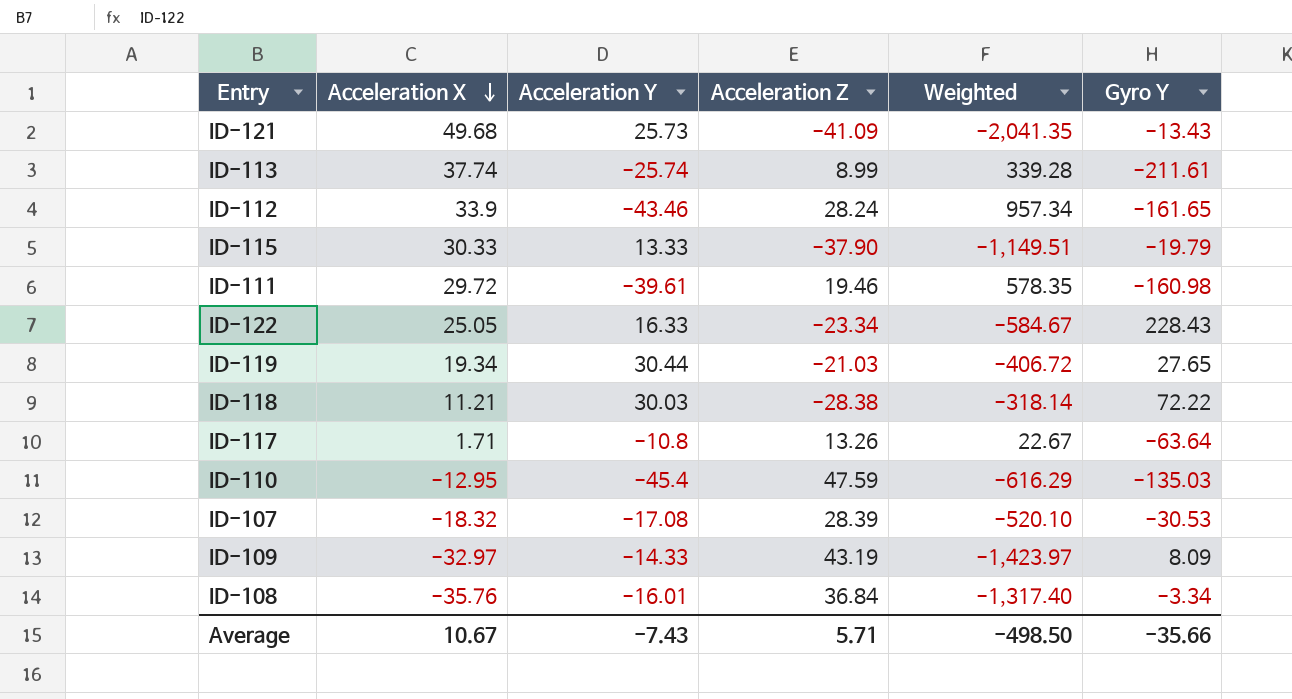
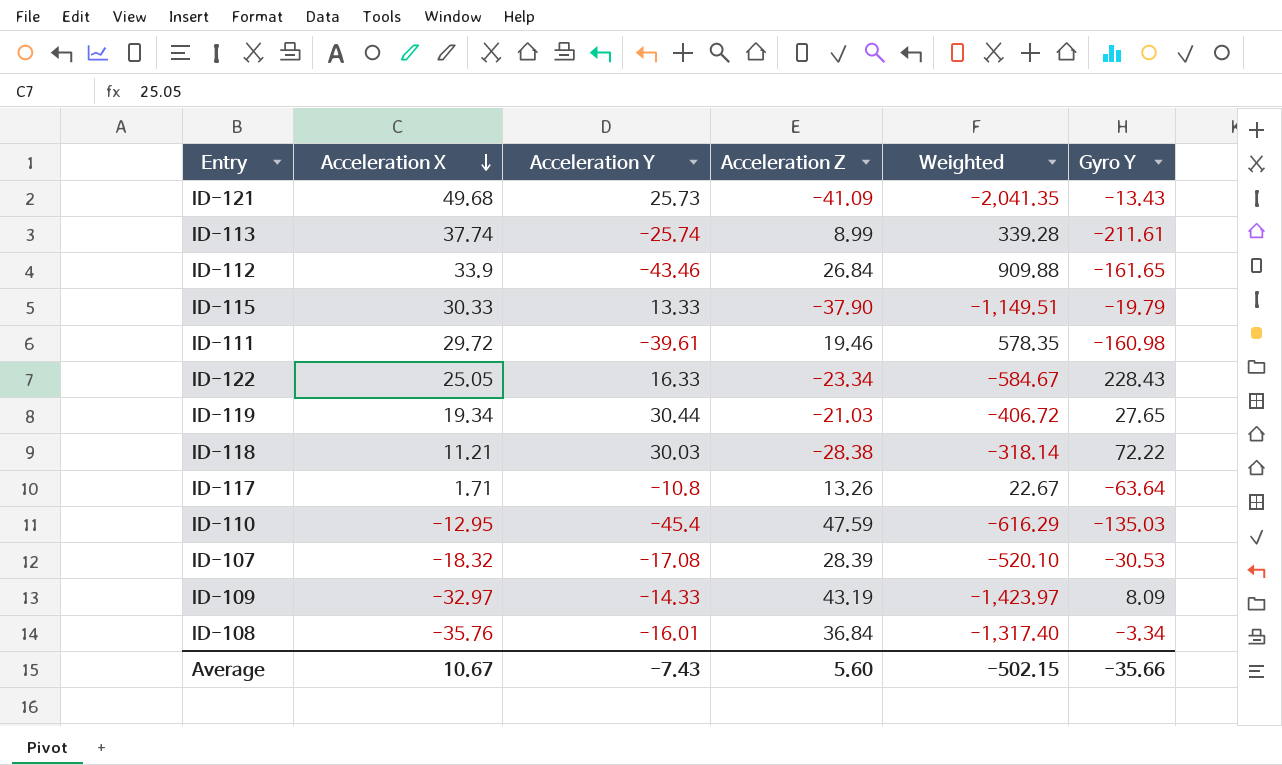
ID-112 | Acceleration Z: 28.24 -> 26.84
ID-112 | Weighted: 957.34 -> 909.88
Average | Acceleration Z: 5.71 -> 5.60
Average | Weighted: -498.50 -> -502.15

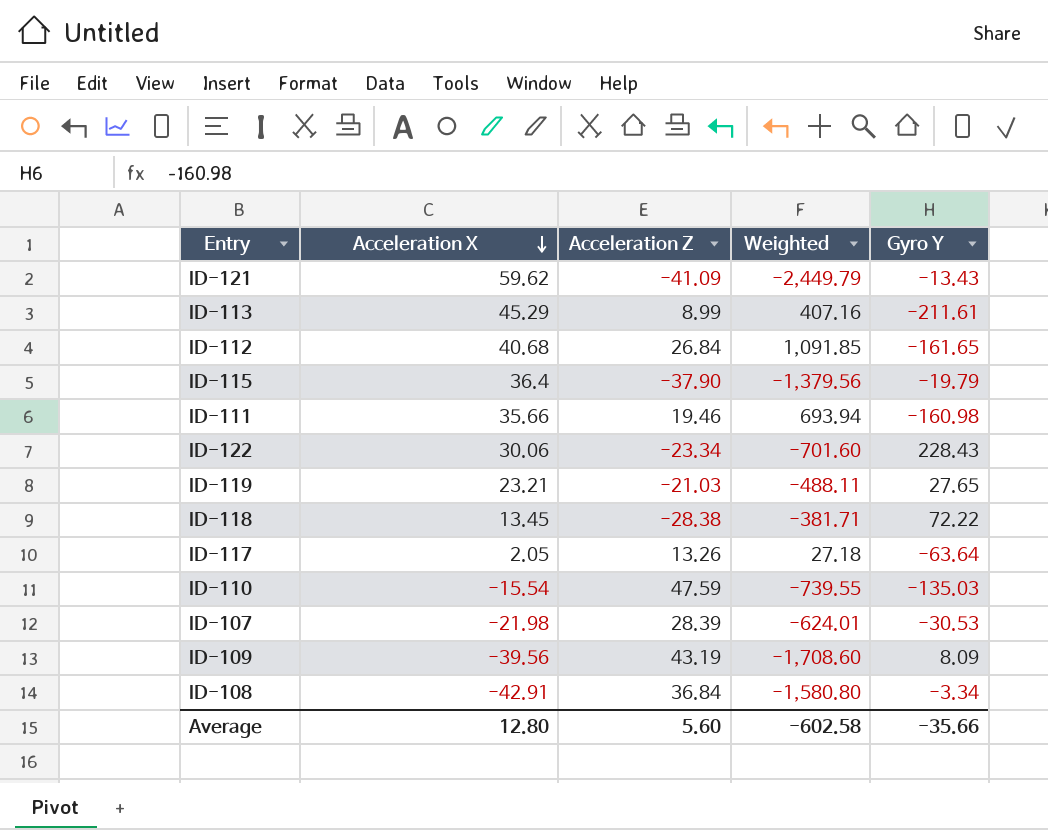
column Acceleration Y | position: 3 -> none
ID-121 | Acceleration X: 49.68 -> 59.62
ID-121 | Weighted: -2,041.35 -> -2,449.79
ID-113 | Acceleration X: 37.74 -> 45.29
ID-113 | Weighted: 339.28 -> 407.16
ID-112 | Acceleration X: 33.9 -> 40.68
ID-112 | Weighted: 909.88 -> 1,091.85
ID-115 | Acceleration X: 30.33 -> 36.4
ID-115 | Weighted: -1,149.51 -> -1,379.56
ID-111 | Acceleration X: 29.72 -> 35.66
ID-111 | Weighted: 578.35 -> 693.94
ID-122 | Acceleration X: 25.05 -> 30.06
ID-122 | Weighted: -584.67 -> -701.60
ID-119 | Acceleration X: 19.34 -> 23.21
ID-119 | Weighted: -406.72 -> -488.11
ID-118 | Acceleration X: 11.21 -> 13.45
ID-118 | Weighted: -318.14 -> -381.71
ID-117 | Acceleration X: 1.71 -> 2.05
ID-117 | Weighted: 22.67 -> 27.18
ID-110 | Acceleration X: -12.95 -> -15.54
ID-110 | Weighted: -616.29 -> -739.55
ID-107 | Acceleration X: -18.32 -> -21.98
ID-107 | Weighted: -520.10 -> -624.01
ID-109 | Acceleration X: -32.97 -> -39.56
ID-109 | Weighted: -1,423.97 -> -1,708.60
ID-108 | Acceleration X: -35.76 -> -42.91
ID-108 | Weighted: -1,317.40 -> -1,580.80
Average | Acceleration X: 10.67 -> 12.80
Average | Weighted: -502.15 -> -602.58

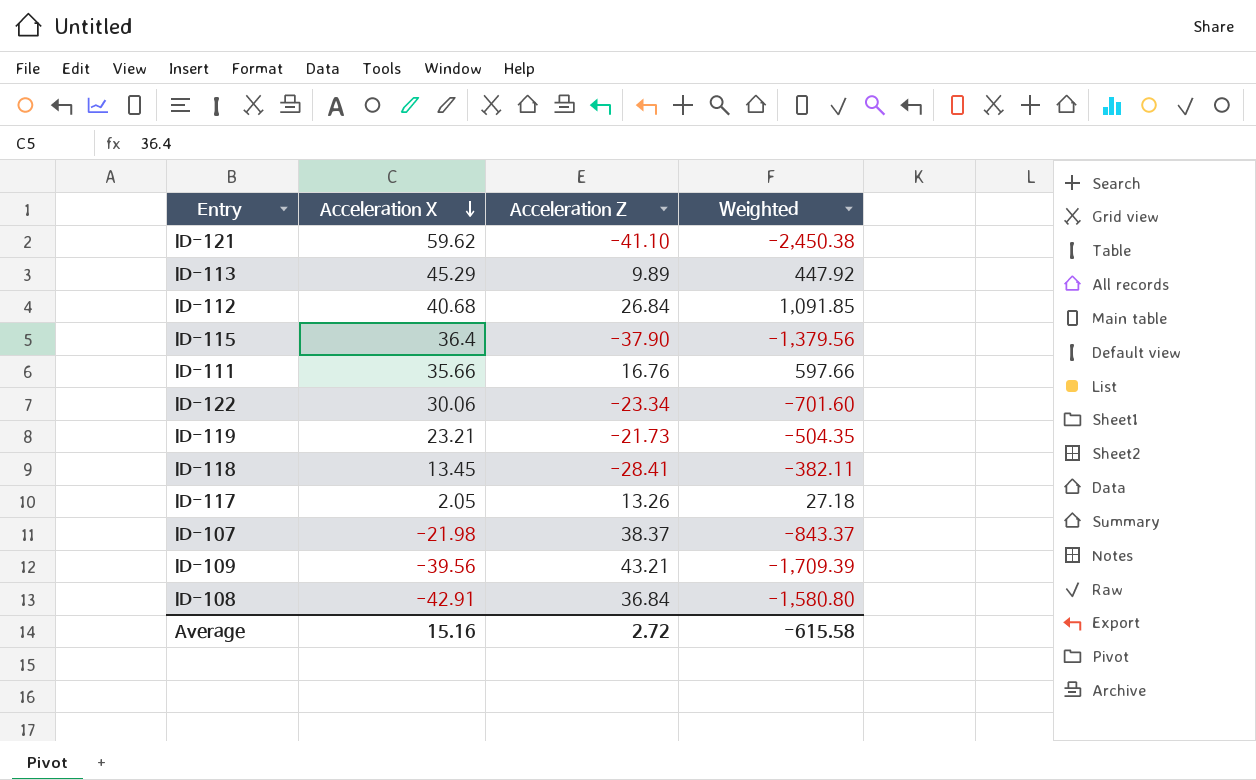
column Gyro Y | position: 5 -> none
row ID-110: -15.54 | 47.59 | -739.55 | -135.03 -> none
ID-121 | Acceleration Z: -41.09 -> -41.10
ID-121 | Weighted: -2,449.79 -> -2,450.38
ID-113 | Acceleration Z: 8.99 -> 9.89
ID-113 | Weighted: 407.16 -> 447.92
ID-111 | Acceleration Z: 19.46 -> 16.76
ID-111 | Weighted: 693.94 -> 597.66
ID-119 | Acceleration Z: -21.03 -> -21.73
ID-119 | Weighted: -488.11 -> -504.35
ID-118 | Acceleration Z: -28.38 -> -28.41
ID-118 | Weighted: -381.71 -> -382.11
ID-107 | Acceleration Z: 28.39 -> 38.37
ID-107 | Weighted: -624.01 -> -843.37
ID-109 | Acceleration Z: 43.19 -> 43.21
ID-109 | Weighted: -1,708.60 -> -1,709.39
Average | Acceleration X: 12.80 -> 15.16
Average | Acceleration Z: 5.60 -> 2.72
Average | Weighted: -602.58 -> -615.58

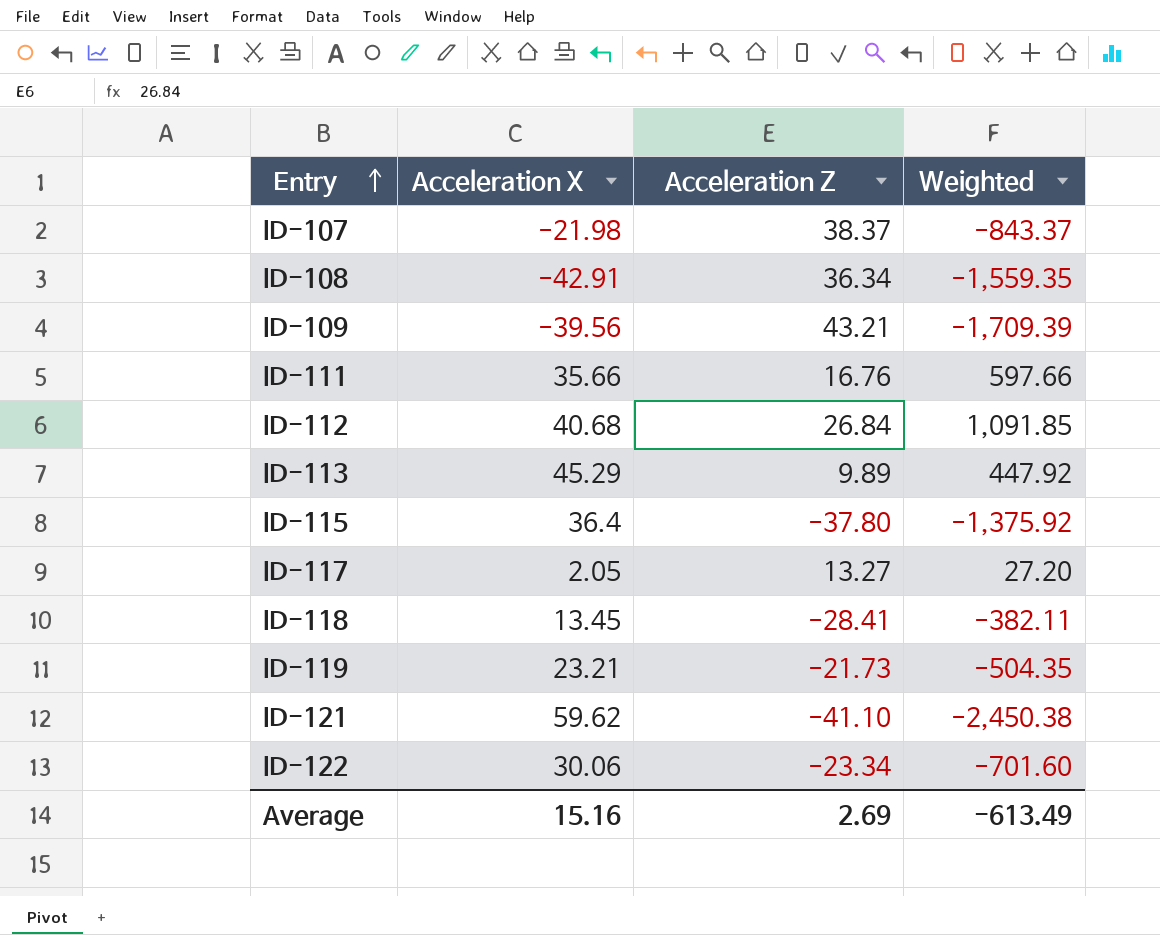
row order: Acceleration X descending -> Entry ascending
ID-108 | Acceleration Z: 36.84 -> 36.34
ID-108 | Weighted: -1,580.80 -> -1,559.35
ID-115 | Acceleration Z: -37.90 -> -37.80
ID-115 | Weighted: -1,379.56 -> -1,375.92
ID-117 | Acceleration Z: 13.26 -> 13.27
ID-117 | Weighted: 27.18 -> 27.20
Average | Acceleration Z: 2.72 -> 2.69
Average | Weighted: -615.58 -> -613.49

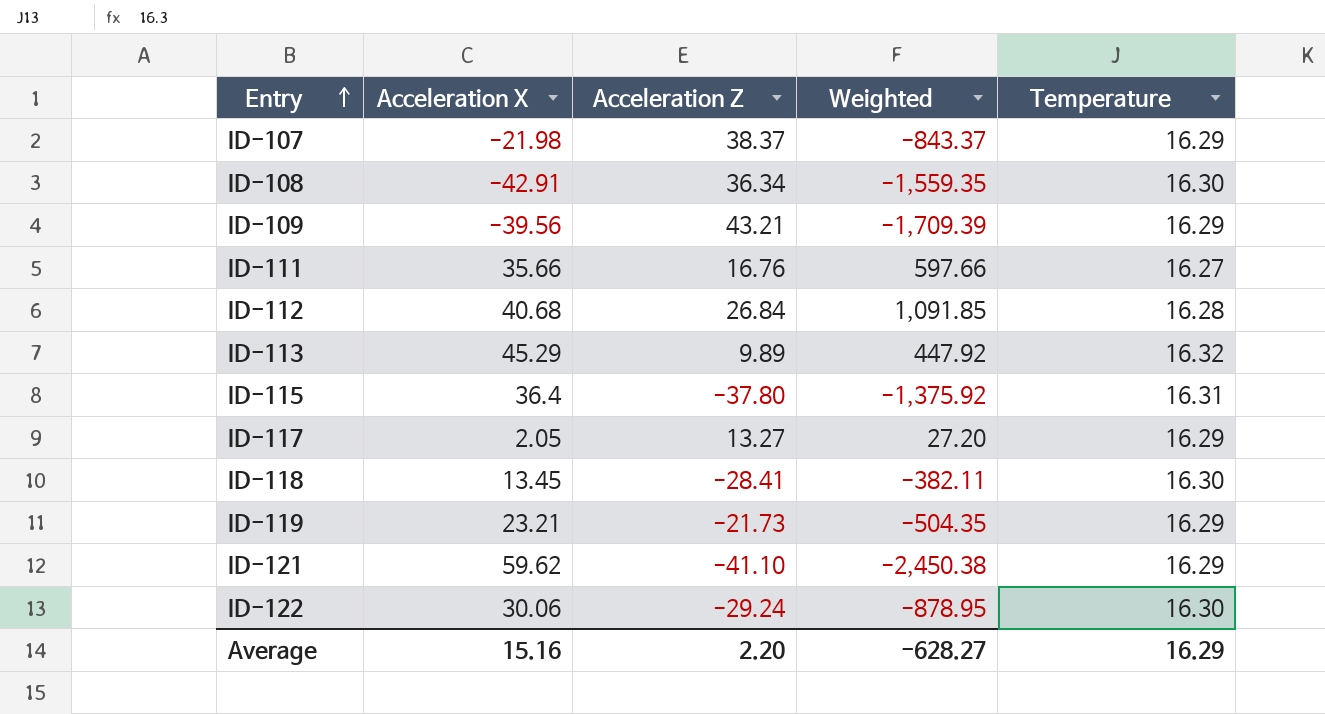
column Temperature | position: none -> 5
ID-122 | Acceleration Z: -23.34 -> -29.24
ID-122 | Weighted: -701.60 -> -878.95
Average | Acceleration Z: 2.69 -> 2.20
Average | Weighted: -613.49 -> -628.27

